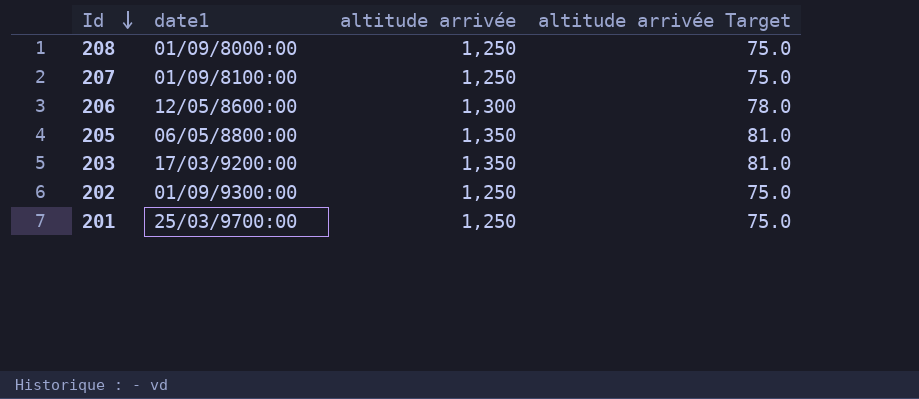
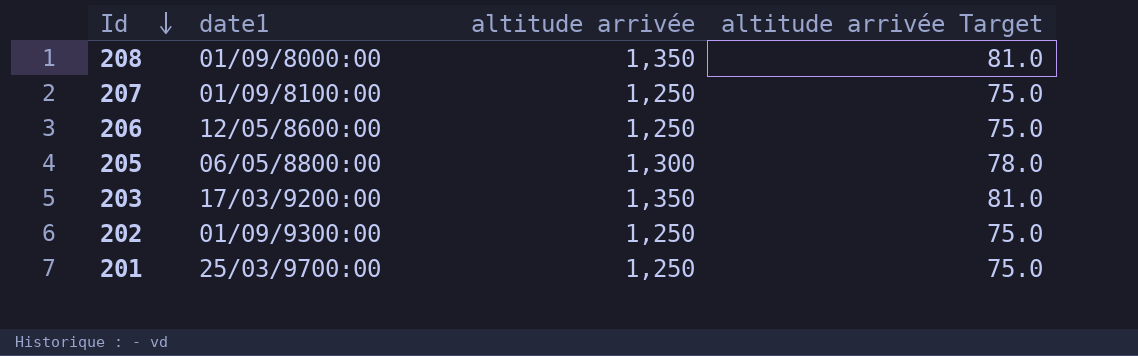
208 | altitude arrivée: 1,250 -> 1,350
208 | altitude arrivée Target: 75.0 -> 81.0
206 | altitude arrivée: 1,300 -> 1,250
206 | altitude arrivée Target: 78.0 -> 75.0
205 | altitude arrivée: 1,350 -> 1,300
205 | altitude arrivée Target: 81.0 -> 78.0

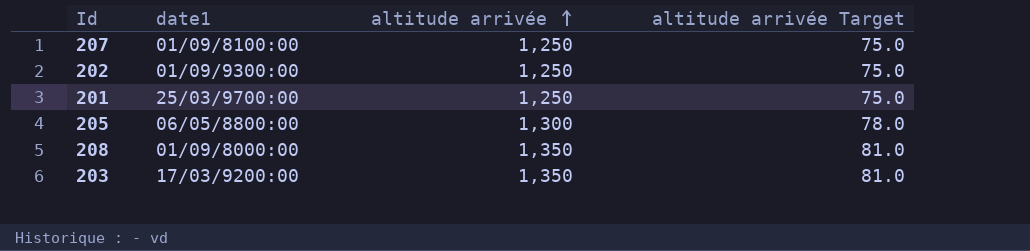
row order: Id descending -> altitude arrivée ascending
row 206: 12/05/8600:00 | 1,250 | 75.0 -> none

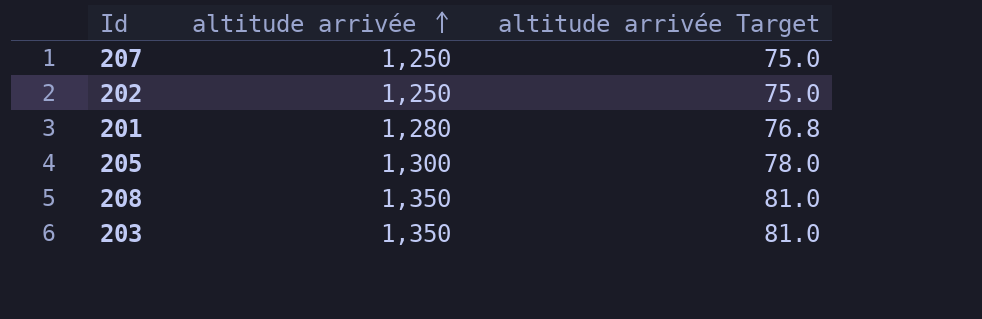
column date1 | position: 2 -> none
201 | altitude arrivée: 1,250 -> 1,280
201 | altitude arrivée Target: 75.0 -> 76.8

